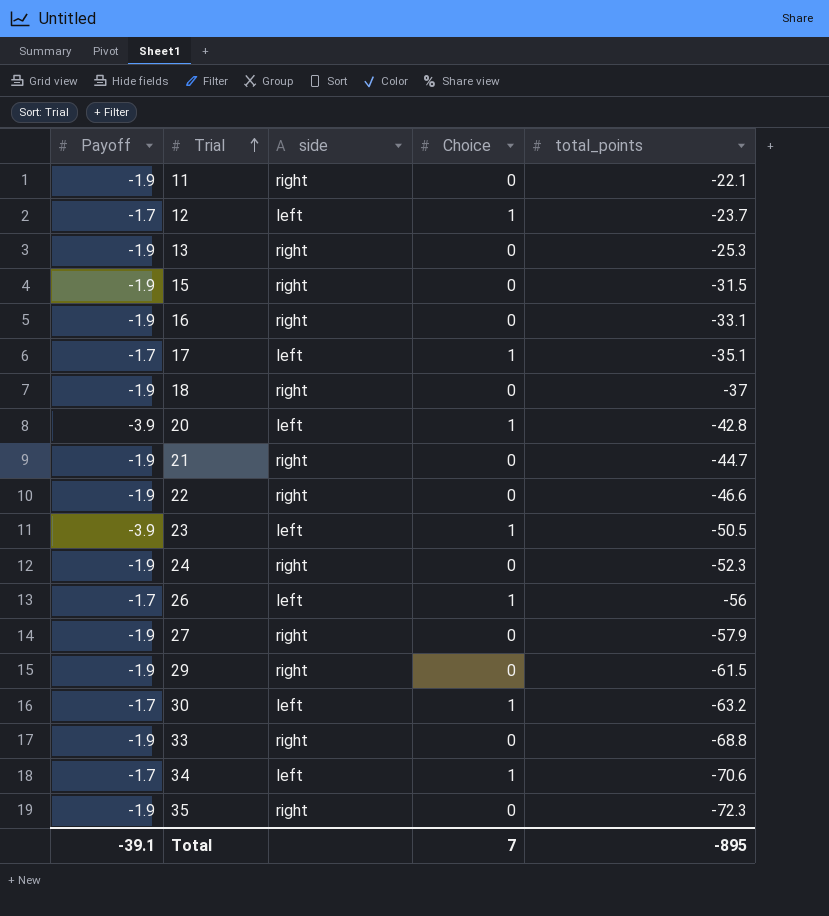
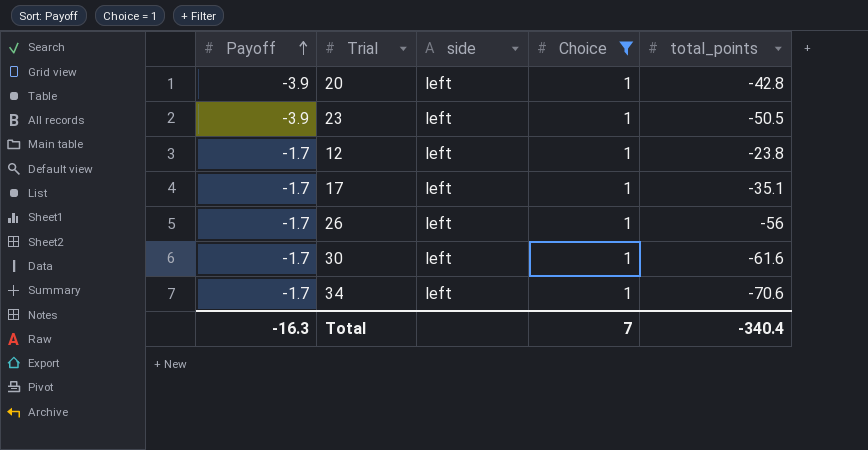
filter: none -> Choice = 1
row order: Trial ascending -> Payoff ascending
12 | total_points: -23.7 -> -23.8
30 | total_points: -63.2 -> -61.6
Total | Payoff: -39.1 -> -16.3
Total | total_points: -895 -> -340.4

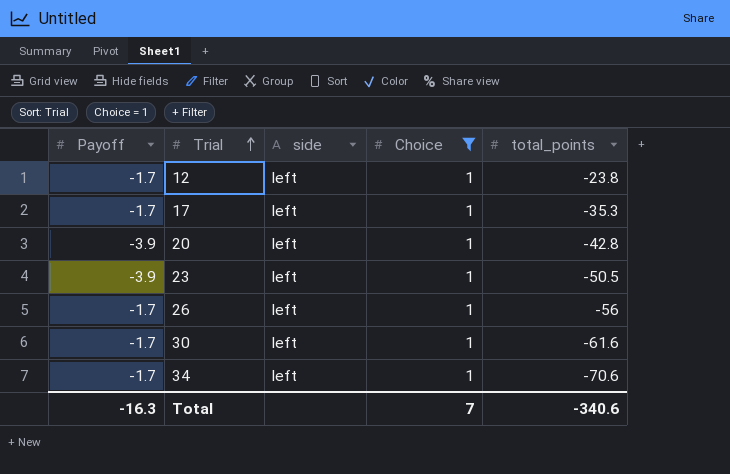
row order: Payoff ascending -> Trial ascending
17 | total_points: -35.1 -> -35.3
Total | total_points: -340.4 -> -340.6

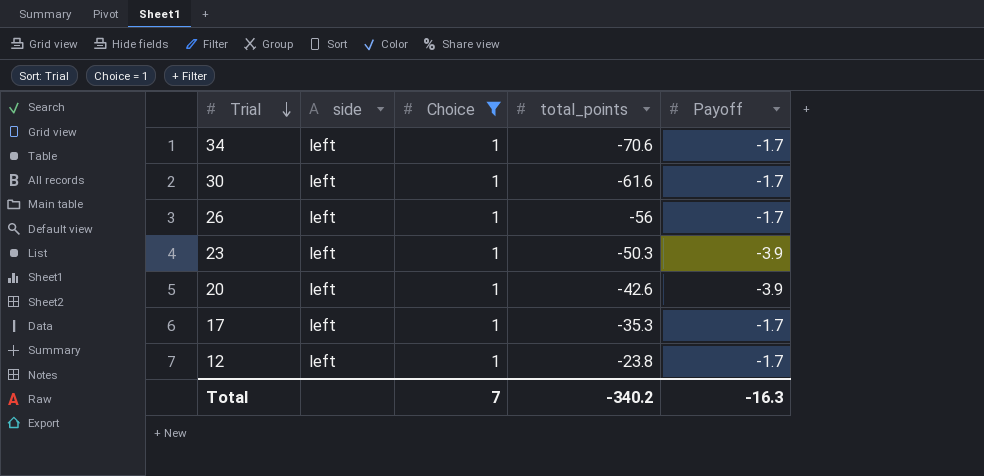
row order: Trial ascending -> Trial descending
column Payoff | position: 1 -> 5
23 | total_points: -50.5 -> -50.3
20 | total_points: -42.8 -> -42.6
Total | total_points: -340.6 -> -340.2

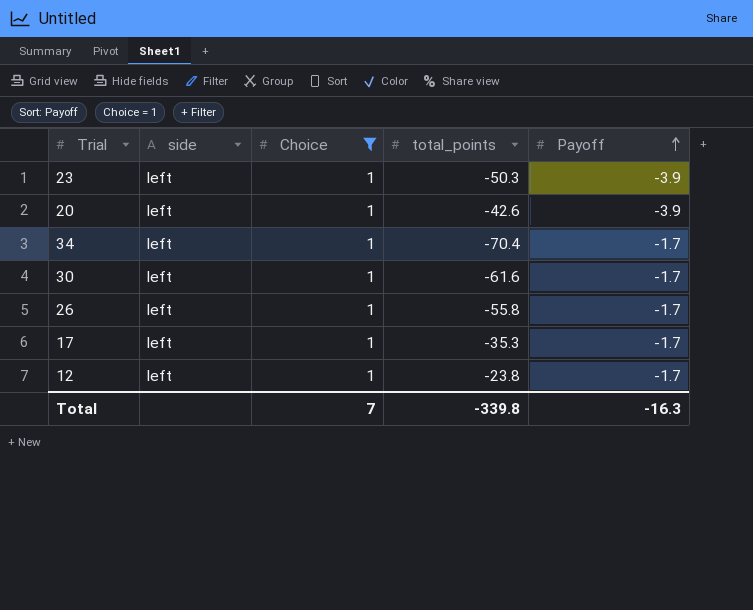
row order: Trial descending -> Payoff ascending
34 | total_points: -70.6 -> -70.4
26 | total_points: -56 -> -55.8
Total | total_points: -340.2 -> -339.8

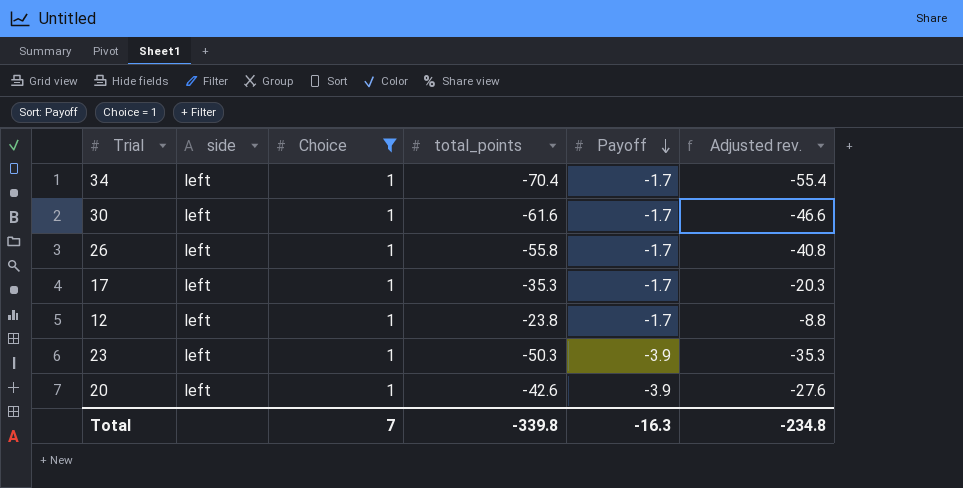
row order: Payoff ascending -> Payoff descending
column Adjusted rev. | formula: none -> [total_points] + 15

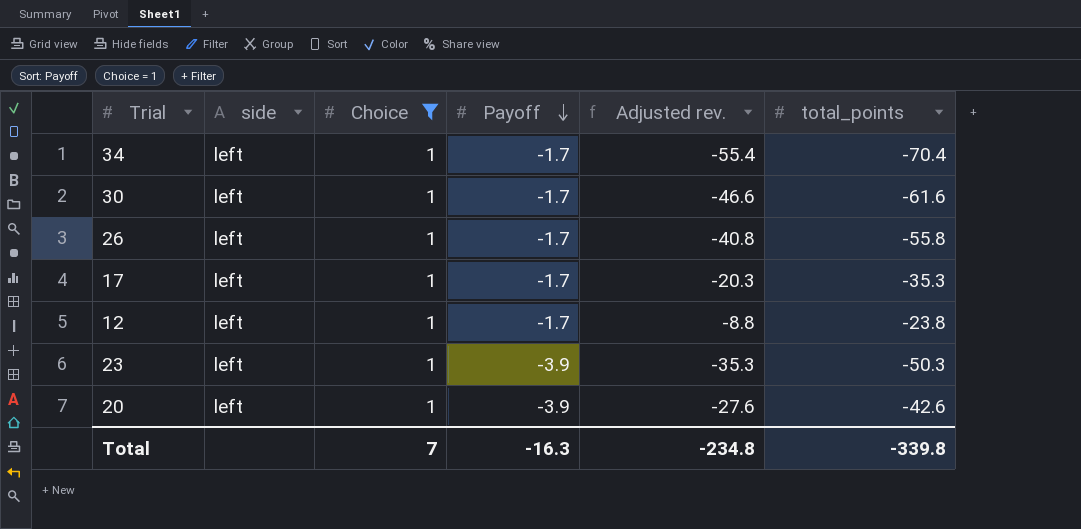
column total_points | position: 4 -> 6

